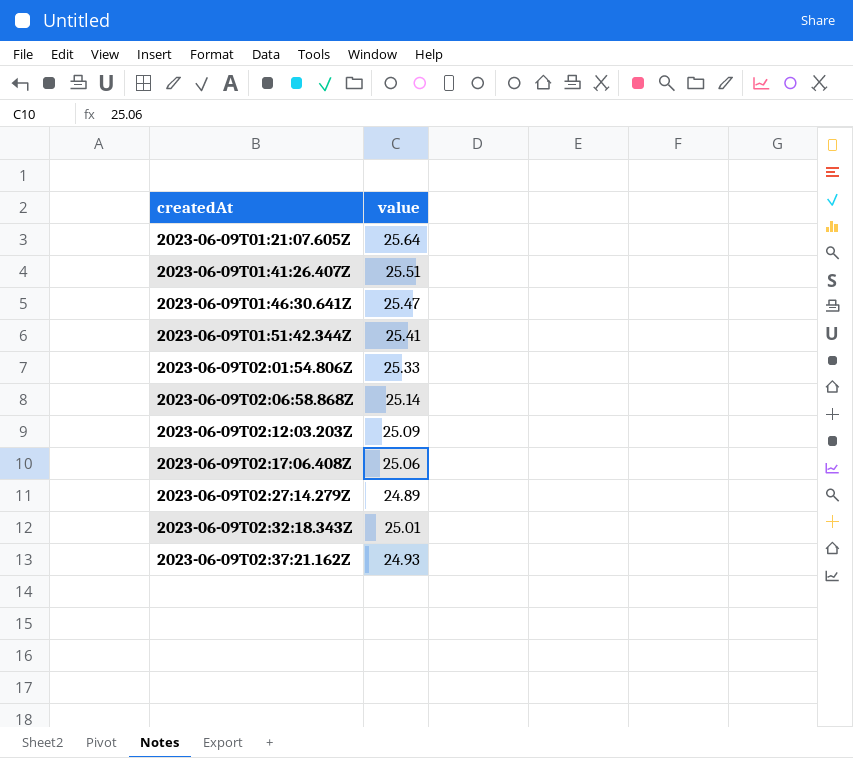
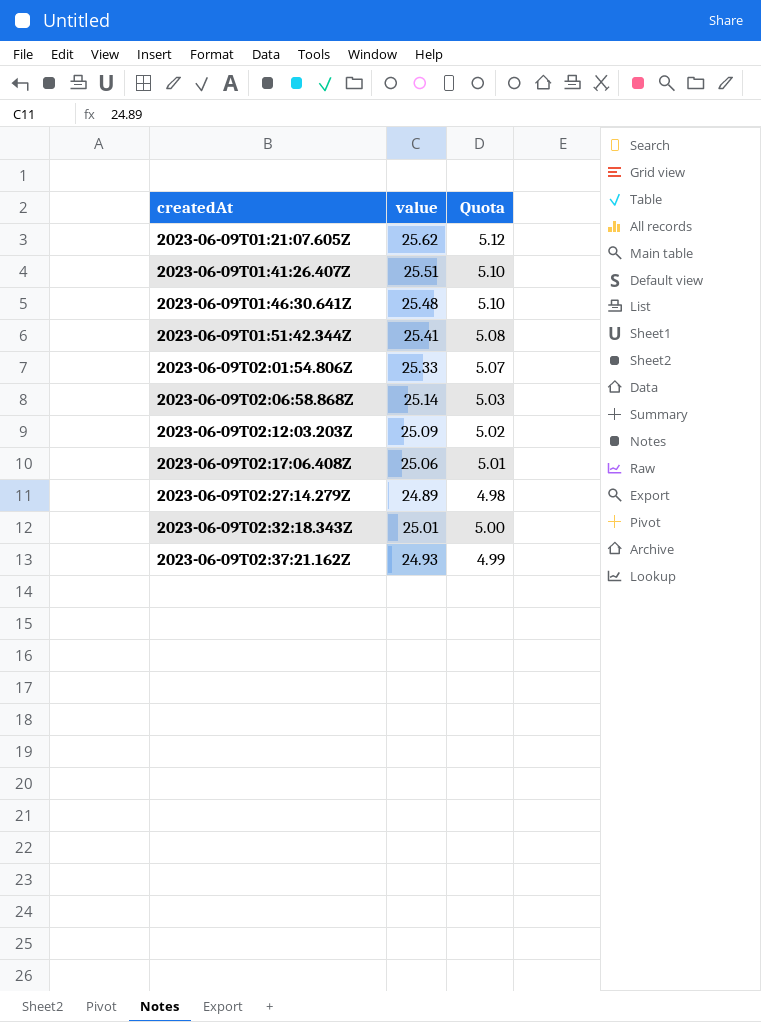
column Quota | formula: none -> [value] * 0.2
2023-06-09T01:21:07.605Z | value: 25.64 -> 25.62
2023-06-09T01:46:30.641Z | value: 25.47 -> 25.48

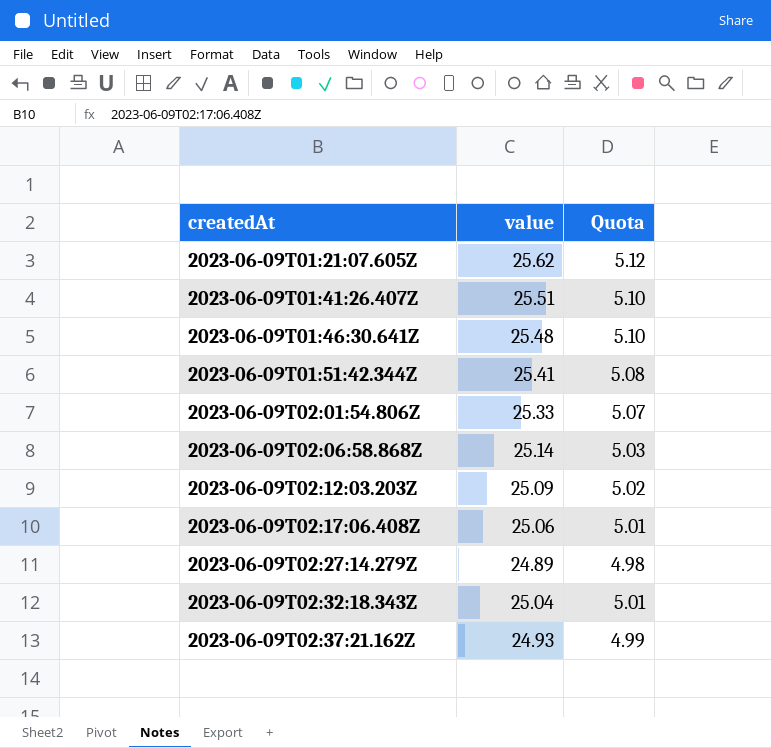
2023-06-09T02:32:18.343Z | value: 25.01 -> 25.04
2023-06-09T02:32:18.343Z | Quota: 5.00 -> 5.01

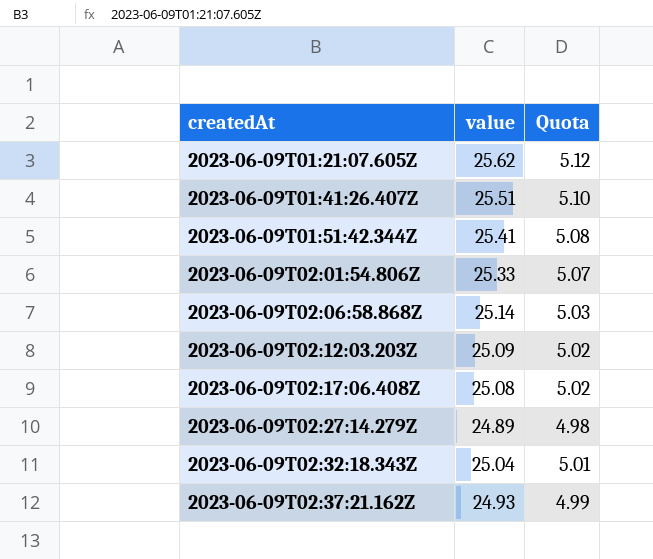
row 2023-06-09T01:46:30.641Z: 25.48 | 5.10 -> none
2023-06-09T02:17:06.408Z | value: 25.06 -> 25.08
2023-06-09T02:17:06.408Z | Quota: 5.01 -> 5.02

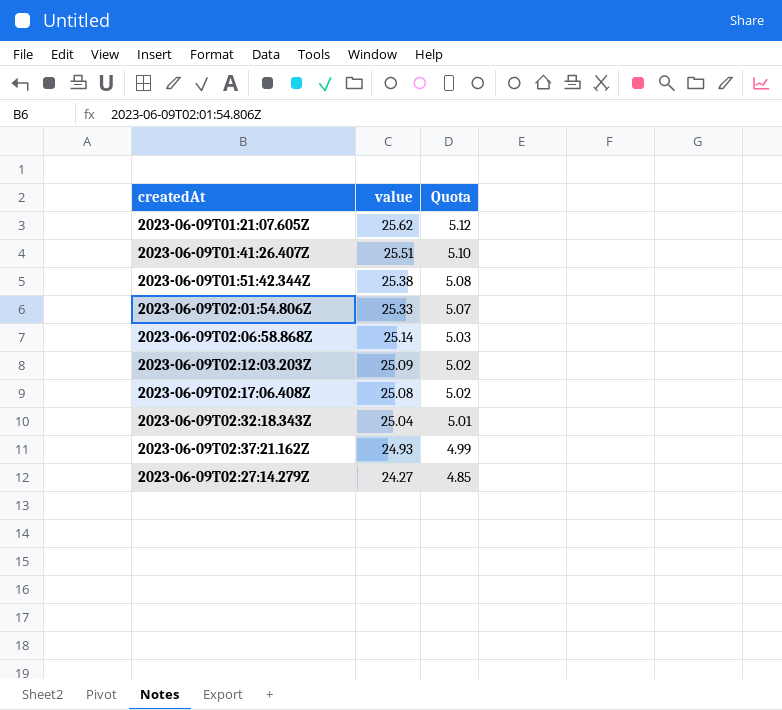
row order: createdAt ascending -> value descending
2023-06-09T01:51:42.344Z | value: 25.41 -> 25.38
2023-06-09T02:27:14.279Z | value: 24.89 -> 24.27
2023-06-09T02:27:14.279Z | Quota: 4.98 -> 4.85

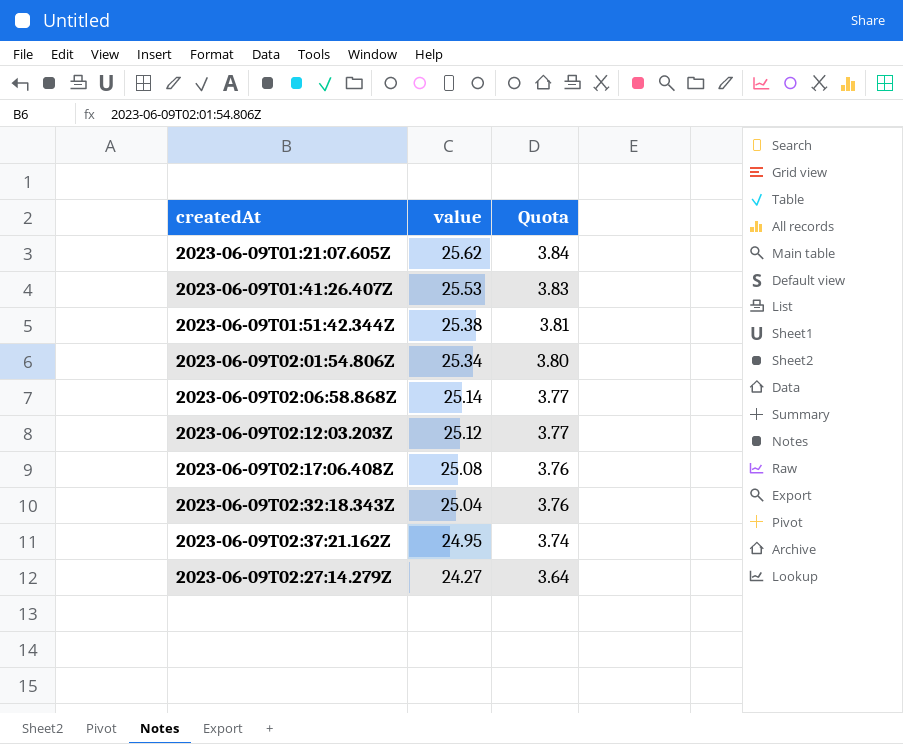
column Quota | formula: [value] * 0.2 -> [value] * 0.15
2023-06-09T01:41:26.407Z | value: 25.51 -> 25.53
2023-06-09T02:01:54.806Z | value: 25.33 -> 25.34
2023-06-09T02:12:03.203Z | value: 25.09 -> 25.12
2023-06-09T02:37:21.162Z | value: 24.93 -> 24.95

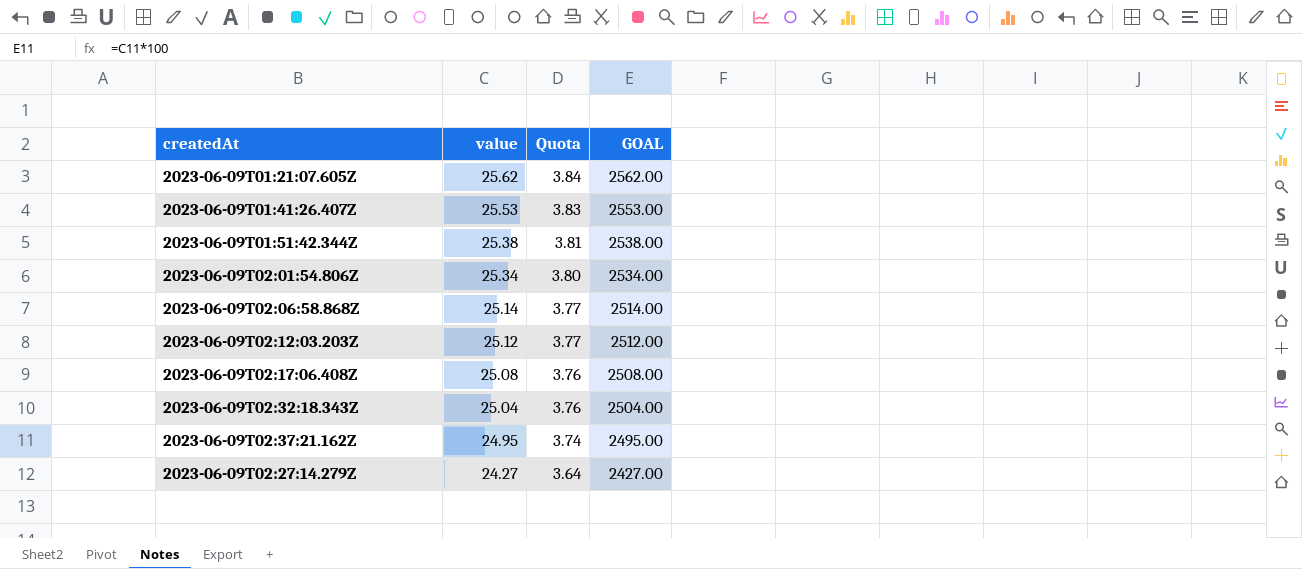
column GOAL | formula: none -> [value] * 100

